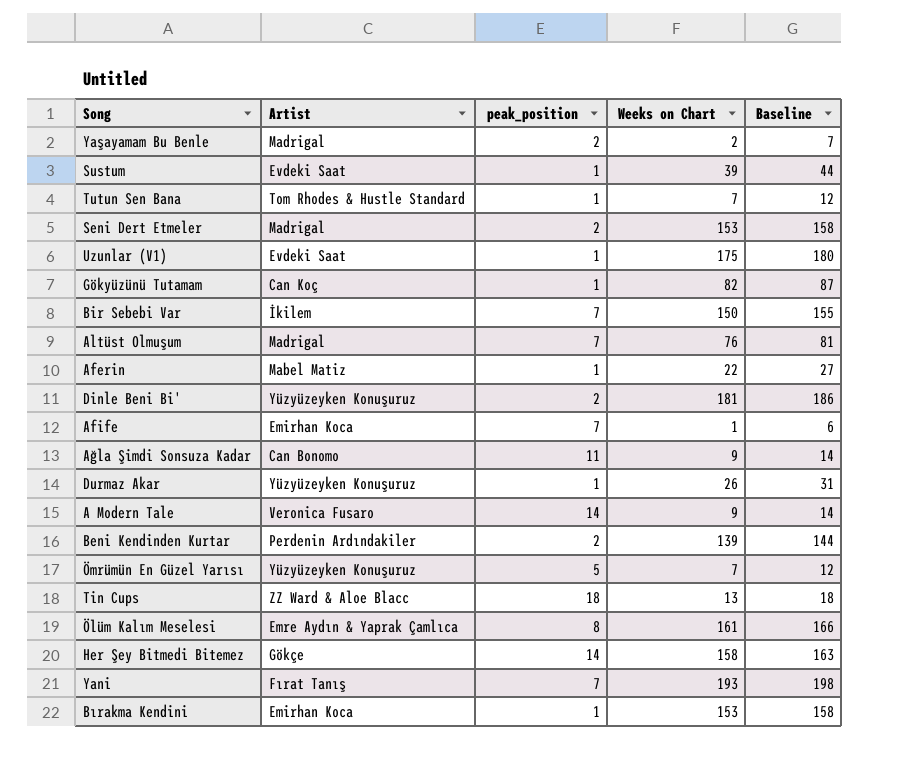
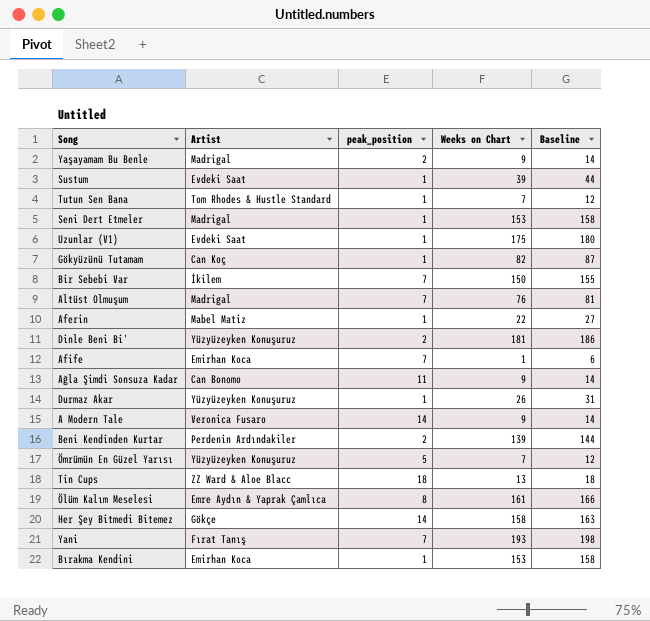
Yaşayamam Bu Benle | Weeks on Chart: 2 -> 9
Yaşayamam Bu Benle | Baseline: 7 -> 14
Seni Dert Etmeler | peak_position: 2 -> 1

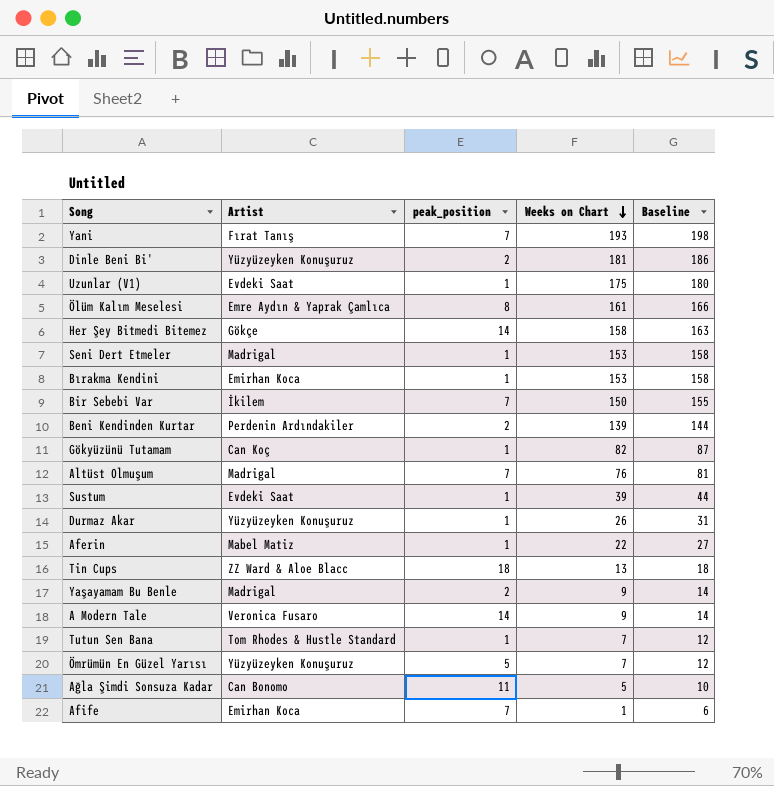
row order: none -> Weeks on Chart descending
Ağla Şimdi Sonsuza Kadar | Weeks on Chart: 9 -> 5
Ağla Şimdi Sonsuza Kadar | Baseline: 14 -> 10

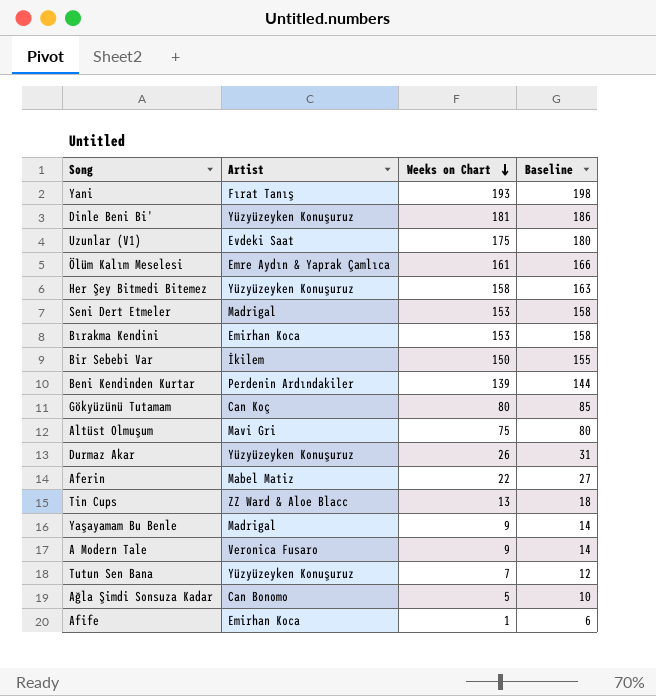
column peak_position | position: 3 -> none
row Sustum: Evdeki Saat | 1 | 39 | 44 -> none
row Ömrümün En Güzel Yarısı: Yüzyüzeyken Konuşuruz | 5 | 7 | 12 -> none
Her Şey Bitmedi Bitemez | Artist: Gökçe -> Yüzyüzeyken Konuşuruz
Gökyüzünü Tutamam | Weeks on Chart: 82 -> 80
Gökyüzünü Tutamam | Baseline: 87 -> 85
Altüst Olmuşum | Artist: Madrigal -> Mavi Gri
Altüst Olmuşum | Weeks on Chart: 76 -> 75
Altüst Olmuşum | Baseline: 81 -> 80
Tutun Sen Bana | Artist: Tom Rhodes & Hustle Standard -> Yüzyüzeyken Konuşuruz

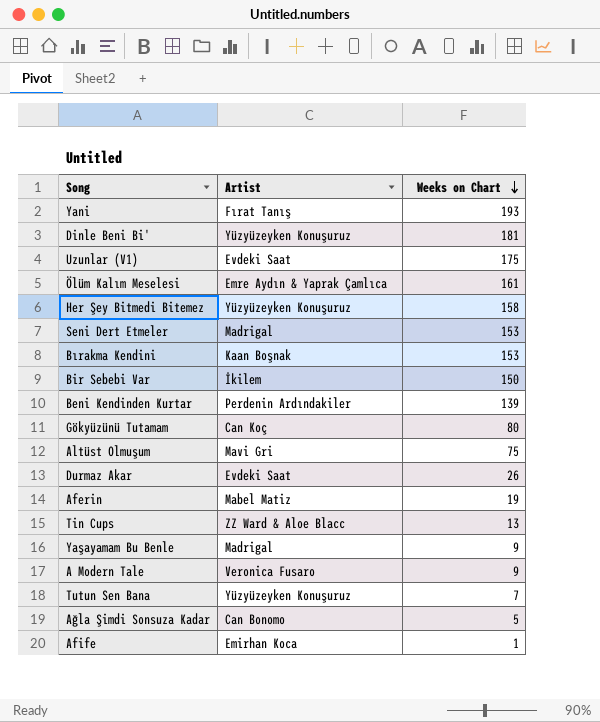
column Baseline | formula: [Weeks on Chart] + 5 -> none
Bırakma Kendini | Artist: Emirhan Koca -> Kaan Boşnak
Durmaz Akar | Artist: Yüzyüzeyken Konuşuruz -> Evdeki Saat
Aferin | Weeks on Chart: 22 -> 19

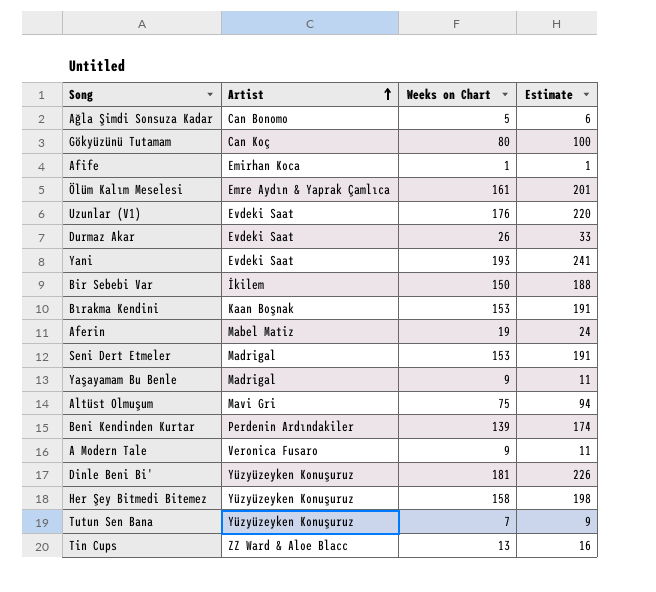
row order: Weeks on Chart descending -> Artist ascending
column Estimate | formula: none -> [Weeks on Chart] * 1.25
Uzunlar (V1) | Weeks on Chart: 175 -> 176
Yani | Artist: Fırat Tanış -> Evdeki Saat

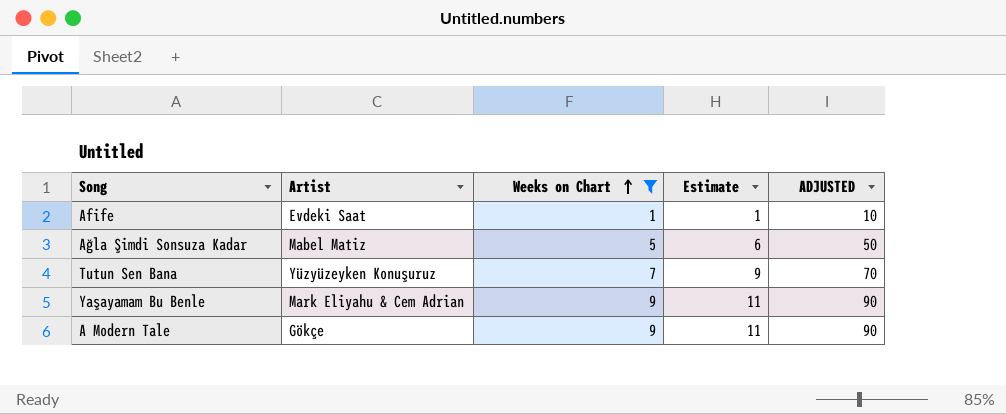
filter: none -> Weeks on Chart <= 9
row order: Artist ascending -> Weeks on Chart ascending
column ADJUSTED | formula: none -> [Weeks on Chart] * 10
Afife | Artist: Emirhan Koca -> Evdeki Saat
Ağla Şimdi Sonsuza Kadar | Artist: Can Bonomo -> Mabel Matiz
Yaşayamam Bu Benle | Artist: Madrigal -> Mark Eliyahu & Cem Adrian
A Modern Tale | Artist: Veronica Fusaro -> Gökçe

